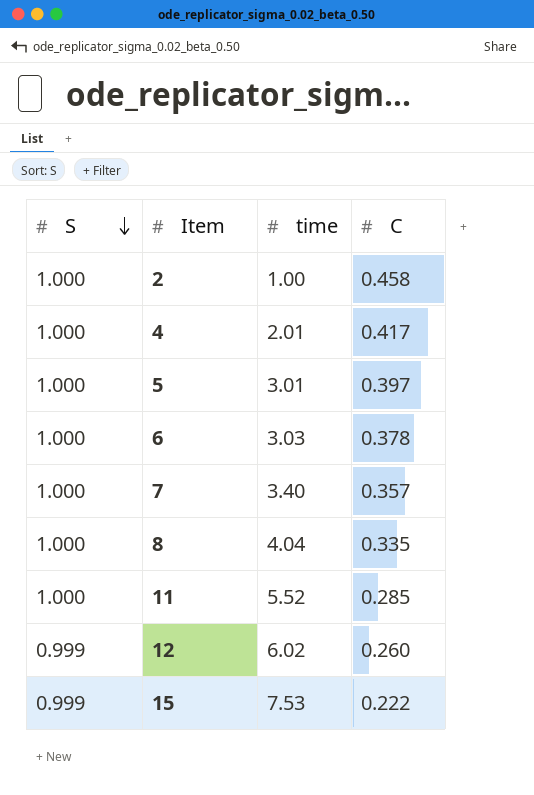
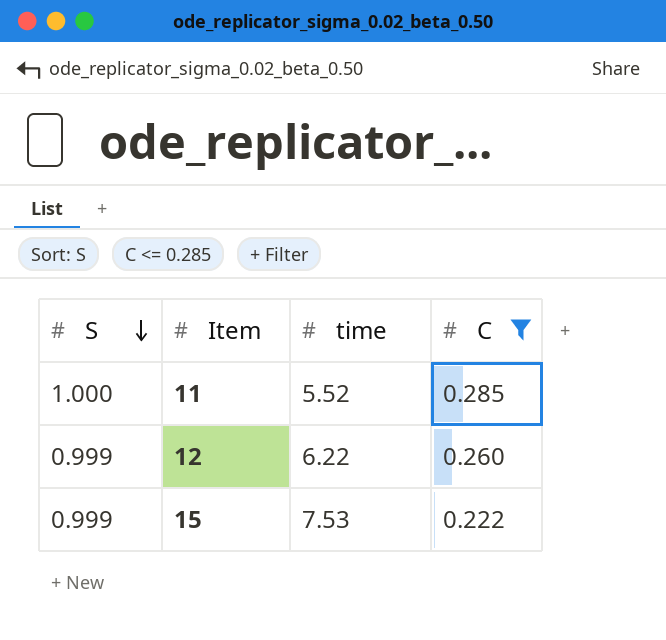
filter: none -> C <= 0.285
12 | time: 6.02 -> 6.22

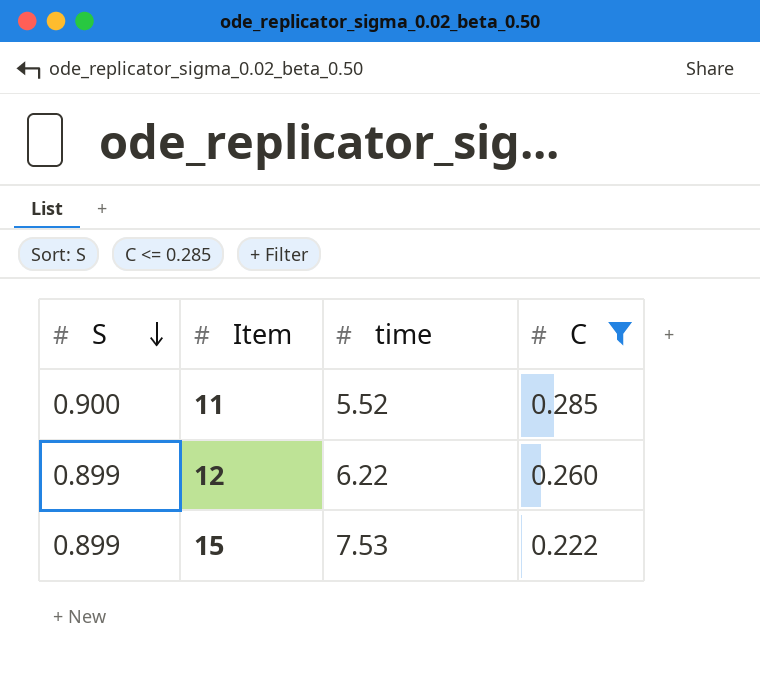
11 | S: 1.000 -> 0.900
12 | S: 0.999 -> 0.899
15 | S: 0.999 -> 0.899

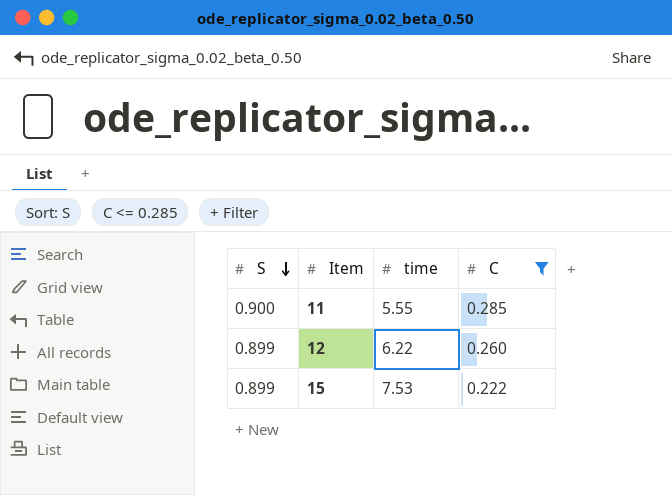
11 | time: 5.52 -> 5.55

